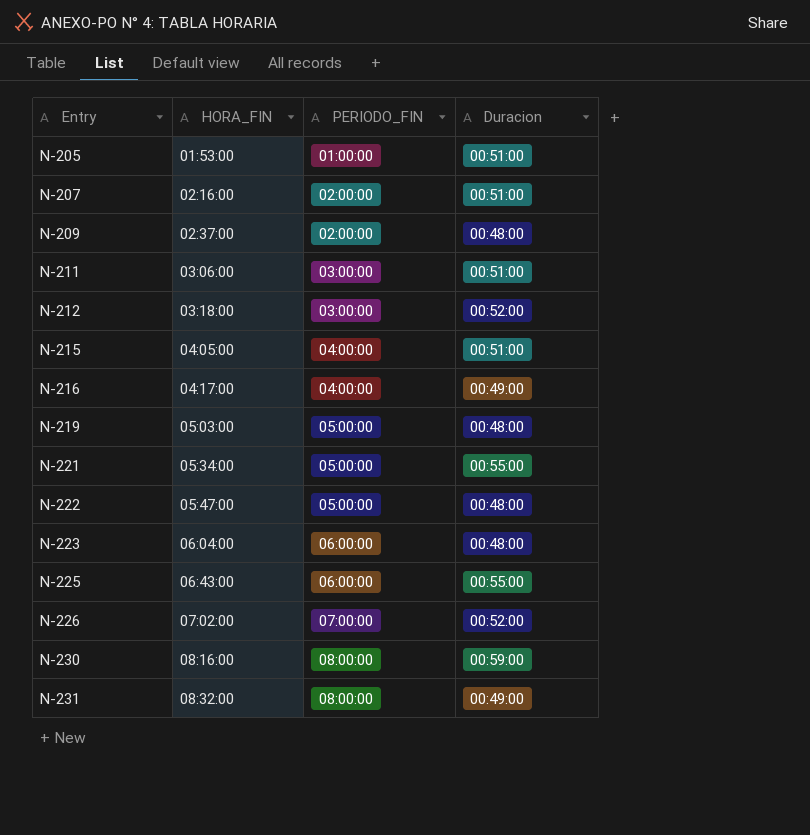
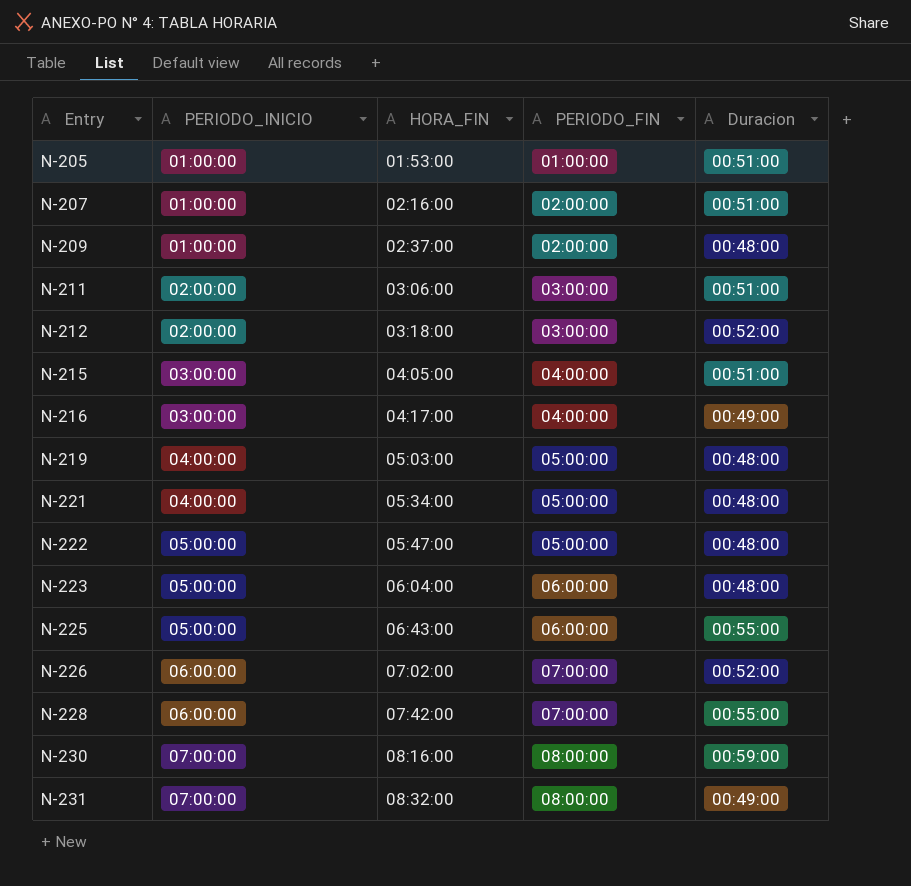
column PERIODO_INICIO | position: none -> 2
N-221 | Duracion: 00:55:00 -> 00:48:00
row N-228: none -> 06:00:00 | 07:42:00 | 07:00:00 | 00:55:00

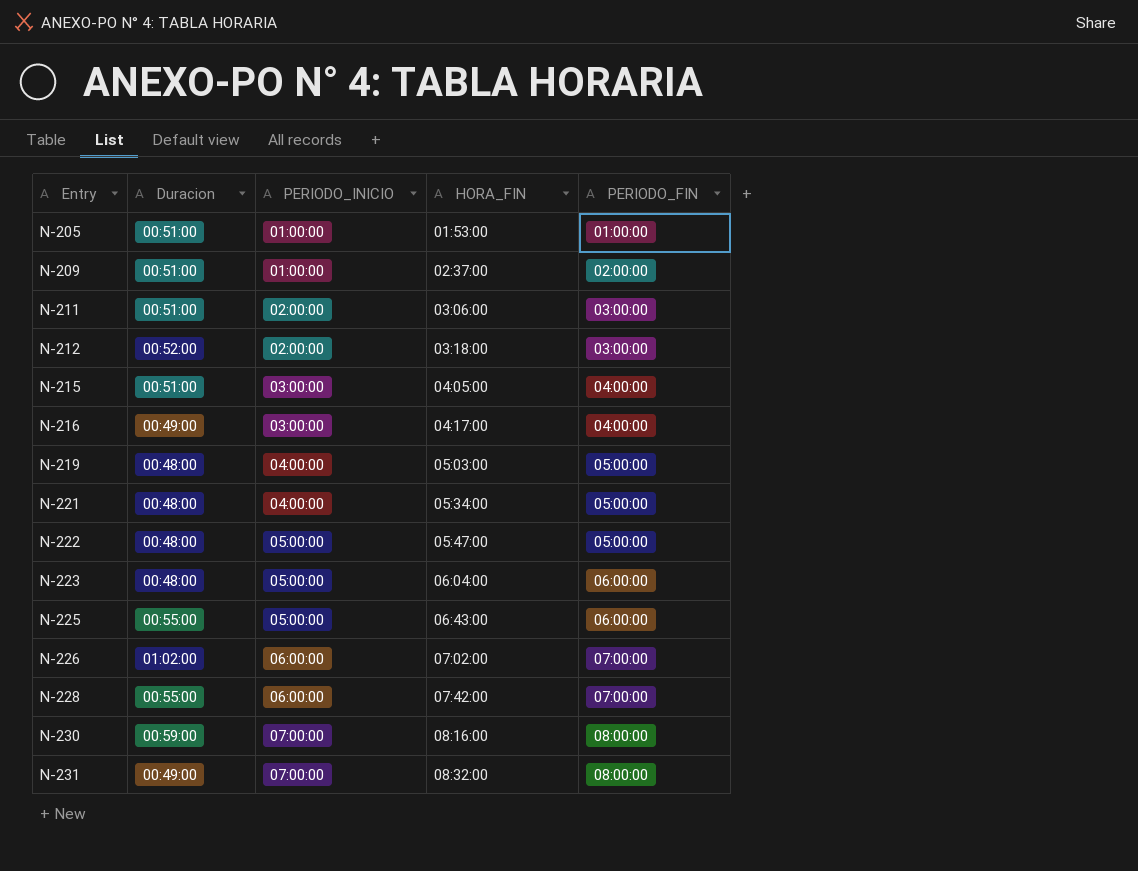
column Duracion | position: 5 -> 2
row N-207: 01:00:00 | 02:16:00 | 02:00:00 | 00:51:00 -> none
N-209 | Duracion: 00:48:00 -> 00:51:00
N-226 | Duracion: 00:52:00 -> 01:02:00

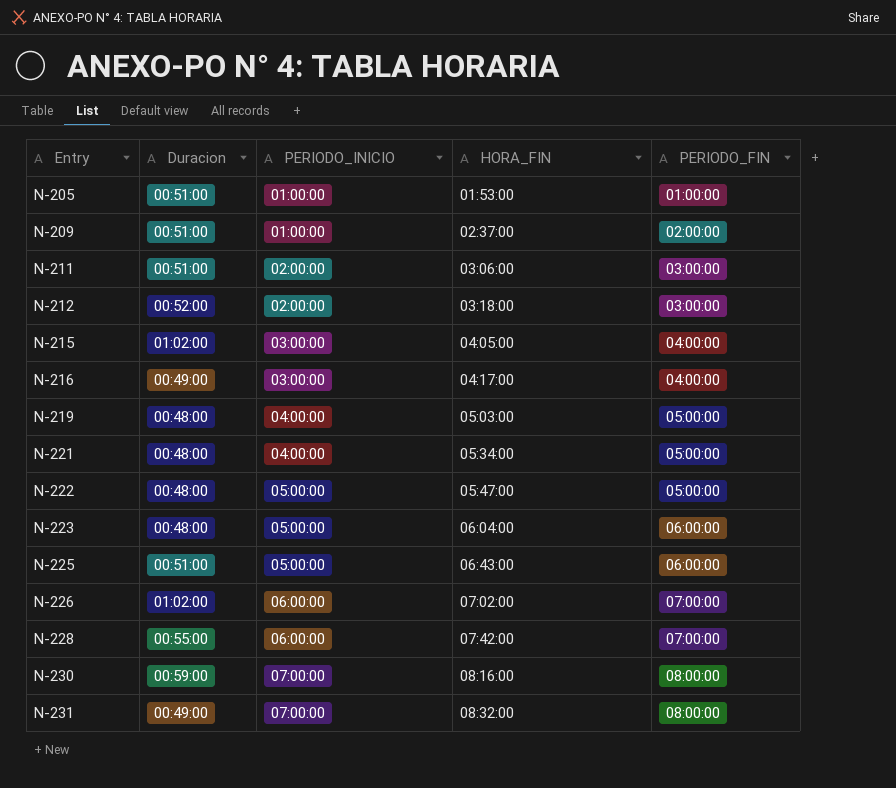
N-215 | Duracion: 00:51:00 -> 01:02:00
N-225 | Duracion: 00:55:00 -> 00:51:00

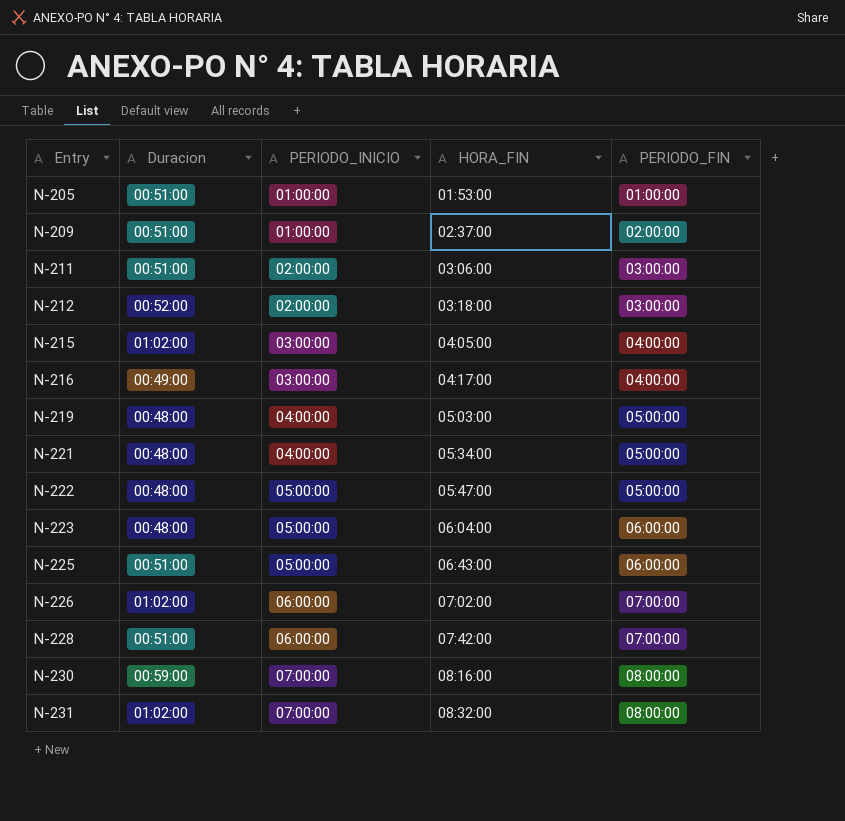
N-228 | Duracion: 00:55:00 -> 00:51:00
N-231 | Duracion: 00:49:00 -> 01:02:00

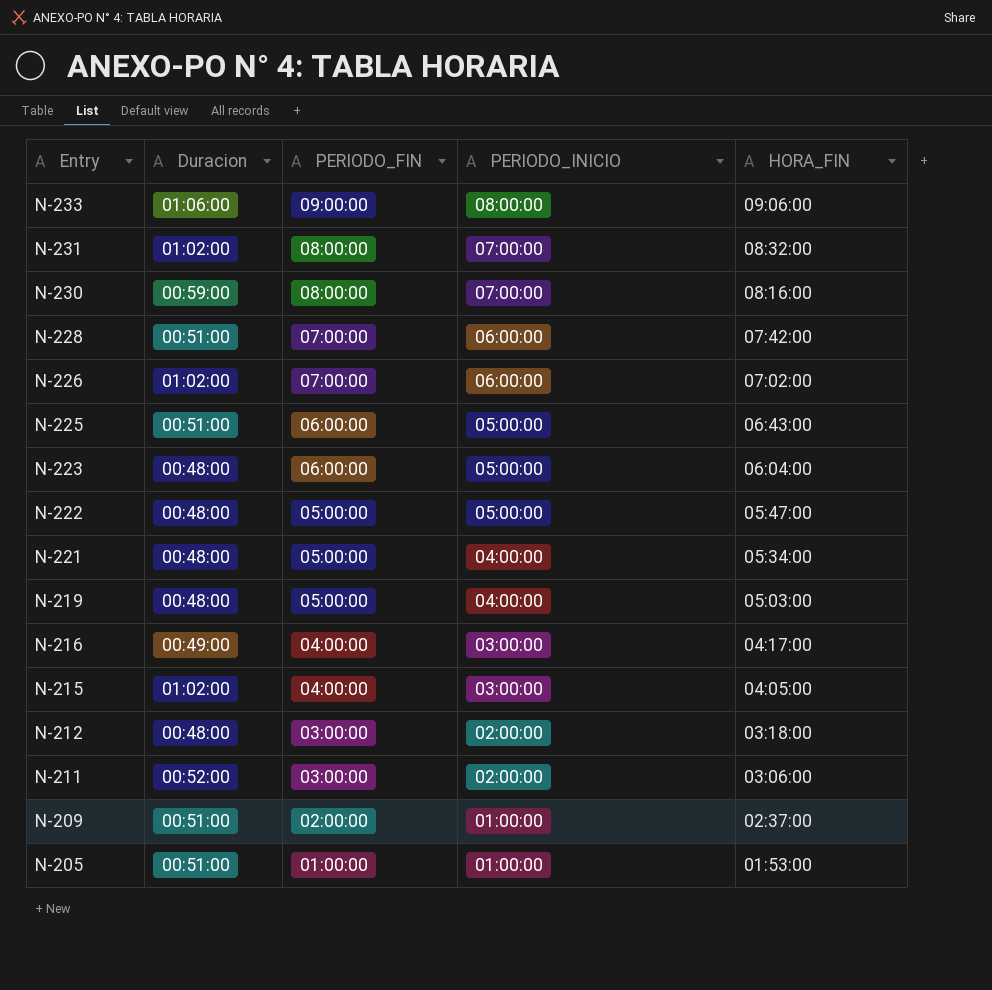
row order: Entry ascending -> Entry descending
column PERIODO_FIN | position: 5 -> 3
row N-233: none -> 01:06:00 | 09:00:00 | 08:00:00 | 09:06:00
N-212 | Duracion: 00:52:00 -> 00:48:00
N-211 | Duracion: 00:51:00 -> 00:52:00

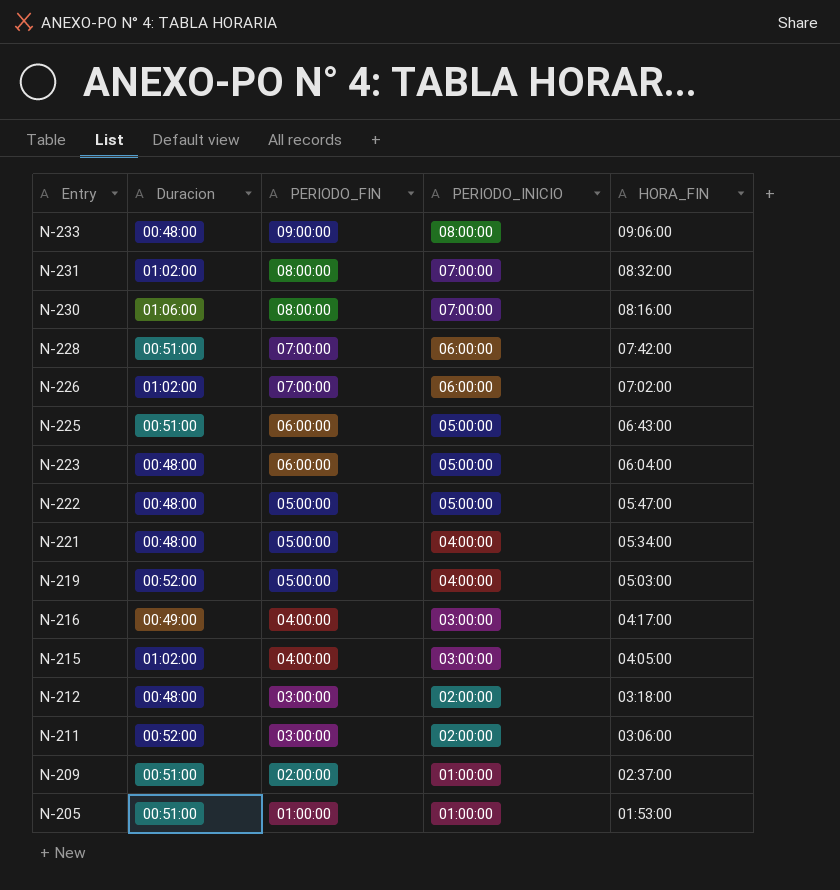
N-233 | Duracion: 01:06:00 -> 00:48:00
N-230 | Duracion: 00:59:00 -> 01:06:00
N-219 | Duracion: 00:48:00 -> 00:52:00

